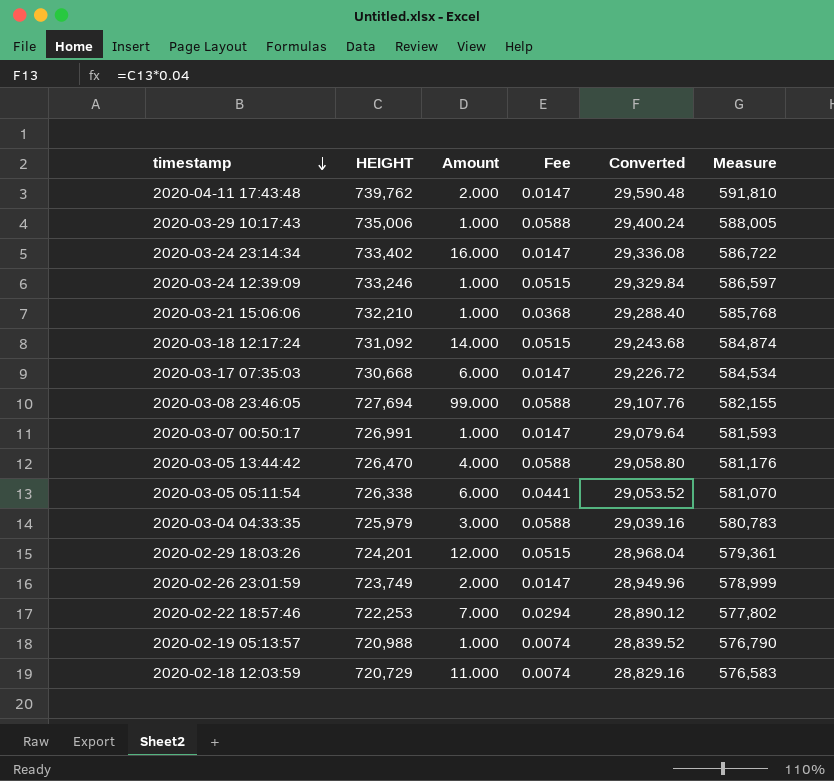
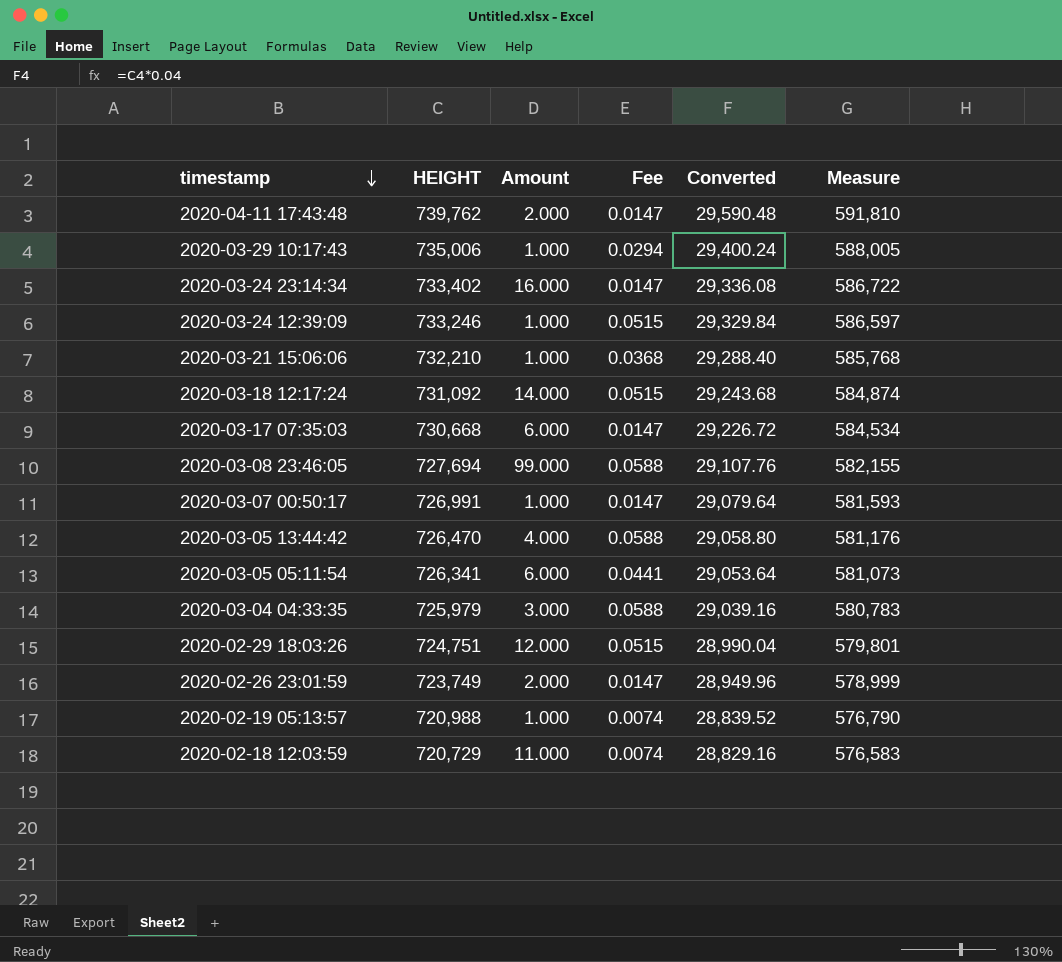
row 2020-02-22 18:57:46: 722,253 | 7.000 | 0.0294 | 28,890.12 | 577,802 -> none
2020-03-29 10:17:43 | Fee: 0.0588 -> 0.0294
2020-03-05 05:11:54 | HEIGHT: 726,338 -> 726,341
2020-03-05 05:11:54 | Converted: 29,053.52 -> 29,053.64
2020-03-05 05:11:54 | Measure: 581,070 -> 581,073
2020-02-29 18:03:26 | HEIGHT: 724,201 -> 724,751
2020-02-29 18:03:26 | Converted: 28,968.04 -> 28,990.04
2020-02-29 18:03:26 | Measure: 579,361 -> 579,801

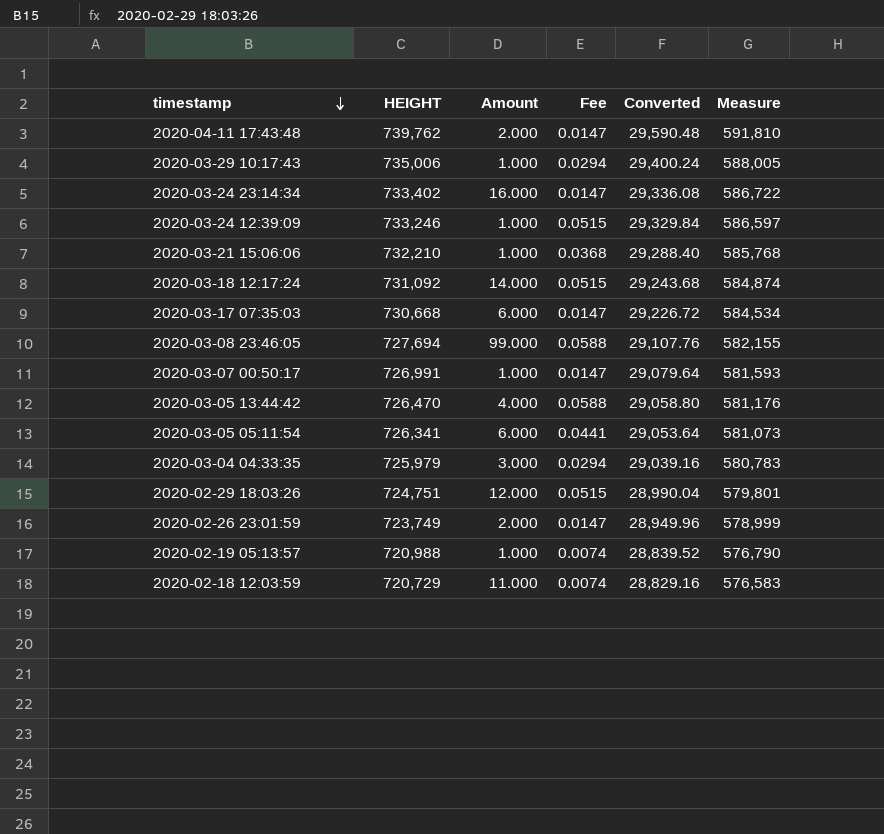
2020-03-04 04:33:35 | Fee: 0.0588 -> 0.0294

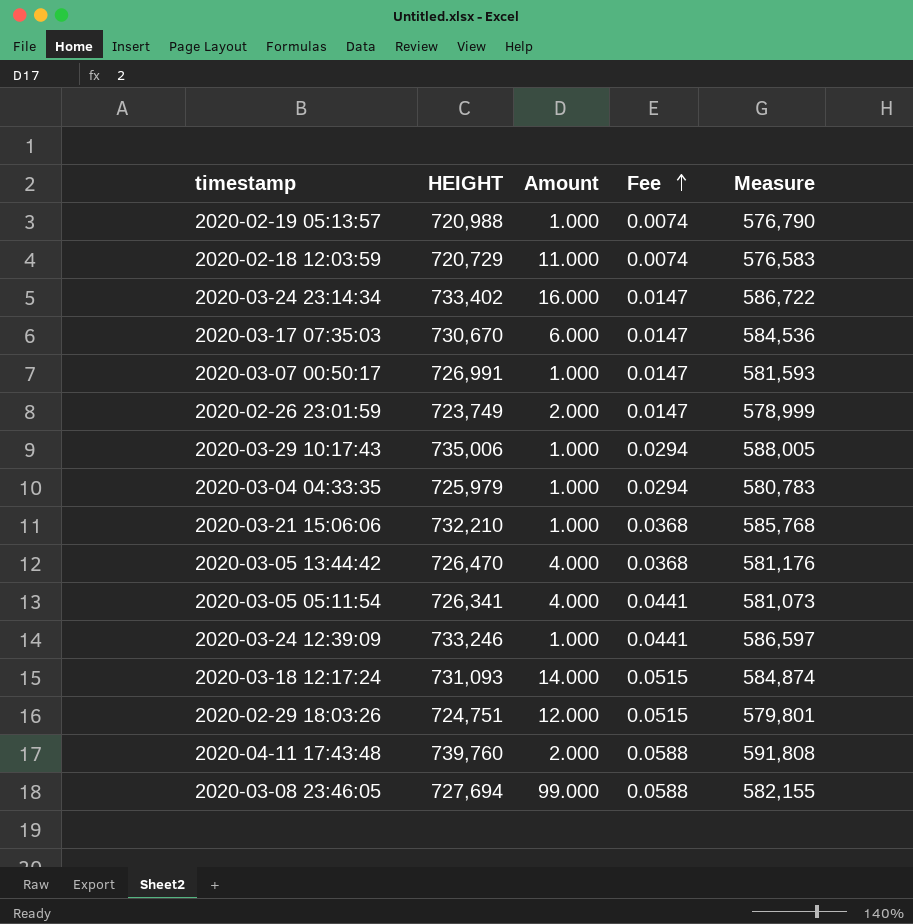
row order: timestamp descending -> Fee ascending
column Converted | formula: [HEIGHT] * 0.04 -> none
2020-03-17 07:35:03 | HEIGHT: 730,668 -> 730,670
2020-03-17 07:35:03 | Measure: 584,534 -> 584,536
2020-03-04 04:33:35 | Amount: 3.000 -> 1.000
2020-03-05 13:44:42 | Fee: 0.0588 -> 0.0368
2020-03-05 05:11:54 | Amount: 6.000 -> 4.000
2020-03-24 12:39:09 | Fee: 0.0515 -> 0.0441
2020-03-18 12:17:24 | HEIGHT: 731,092 -> 731,093
2020-04-11 17:43:48 | HEIGHT: 739,762 -> 739,760
2020-04-11 17:43:48 | Fee: 0.0147 -> 0.0588
2020-04-11 17:43:48 | Measure: 591,810 -> 591,808

